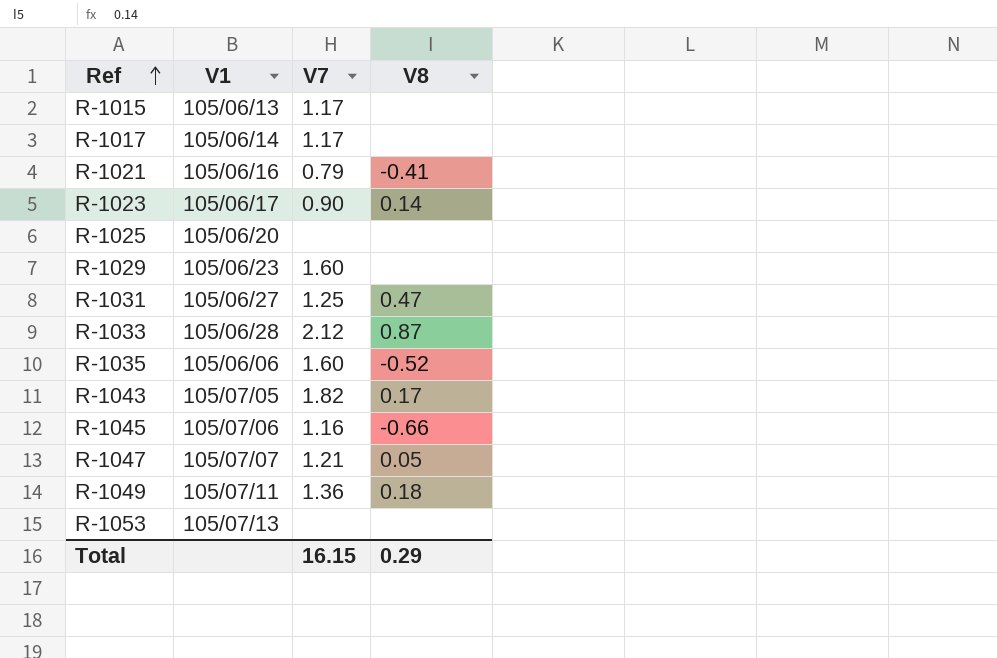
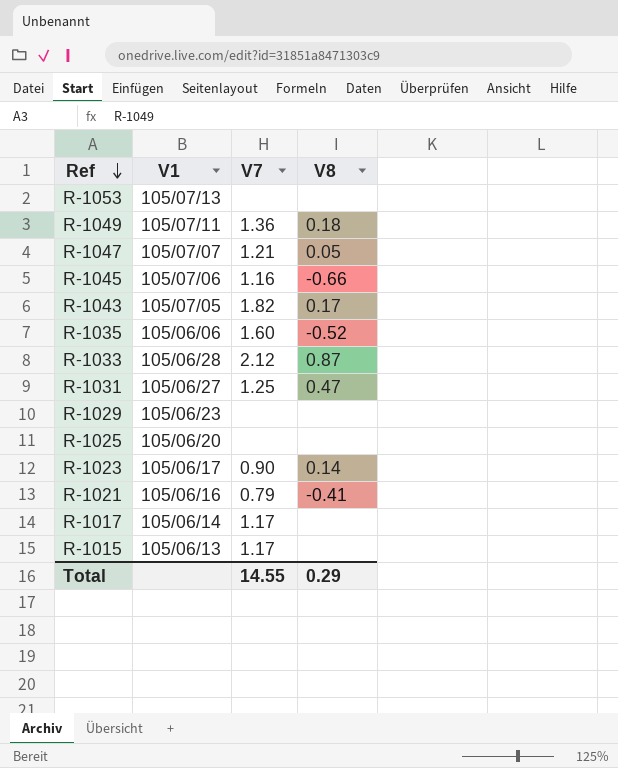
row order: Ref ascending -> Ref descending
R-1029 | V7: 1.60 -> none
Total | V7: 16.15 -> 14.55

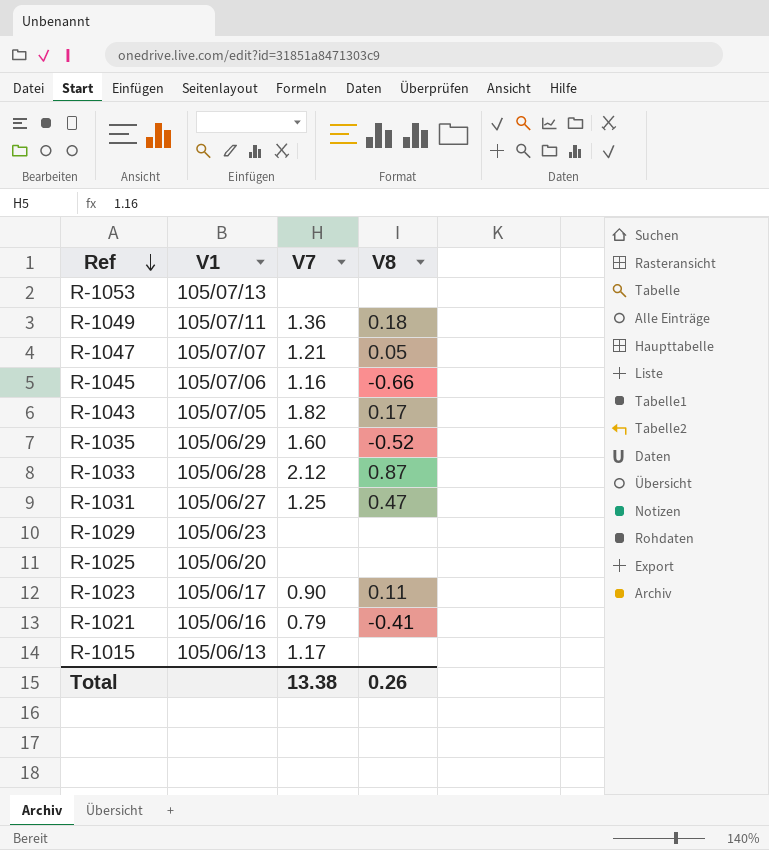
row R-1017: 105/06/14 | 1.17 | none -> none
R-1035 | V1: 105/06/06 -> 105/06/29
R-1023 | V8: 0.14 -> 0.11
Total | V7: 14.55 -> 13.38
Total | V8: 0.29 -> 0.26

